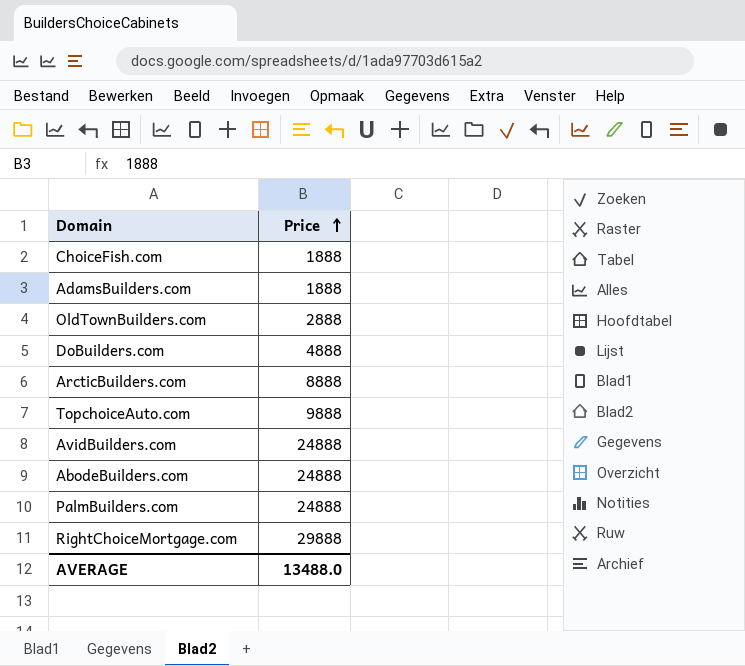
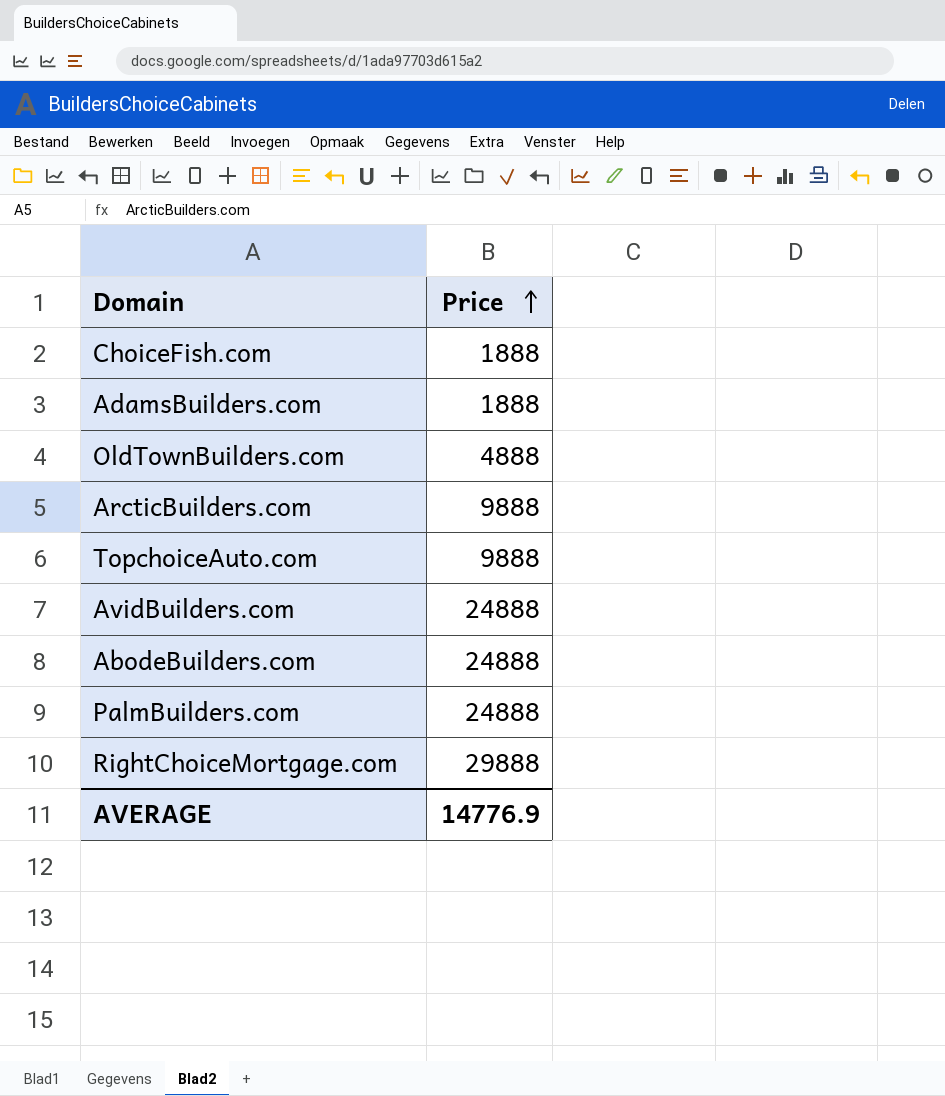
row DoBuilders.com: 4888 -> none
OldTownBuilders.com | Price: 2888 -> 4888
ArcticBuilders.com | Price: 8888 -> 9888
AVERAGE | Price: 13488.0 -> 14776.9

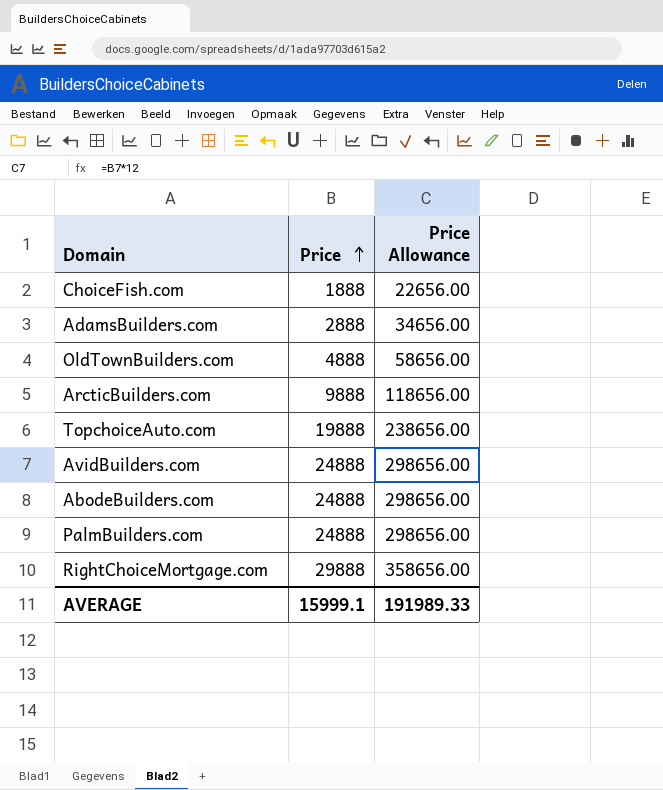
column Price Allowance | formula: none -> [Price] * 12
AdamsBuilders.com | Price: 1888 -> 2888
TopchoiceAuto.com | Price: 9888 -> 19888
AVERAGE | Price: 14776.9 -> 15999.1

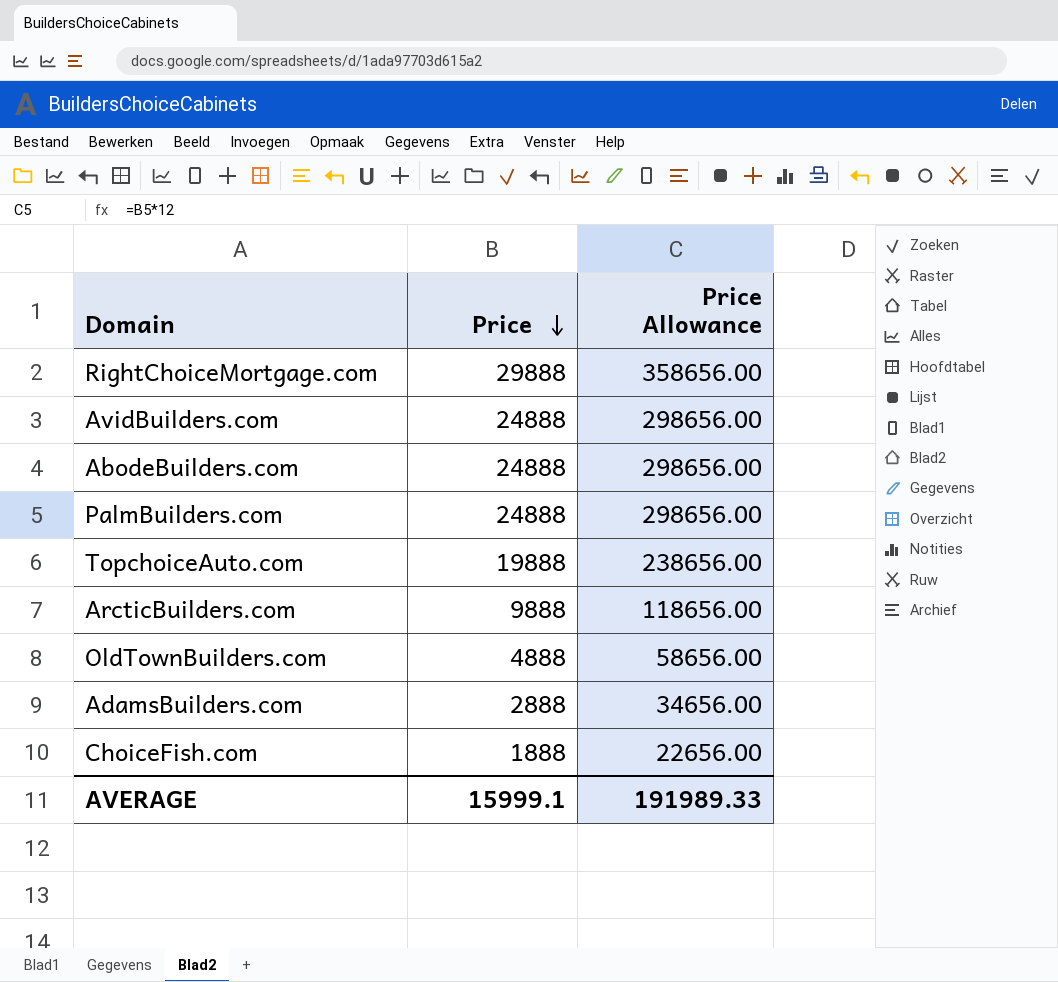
row order: Price ascending -> Price descending

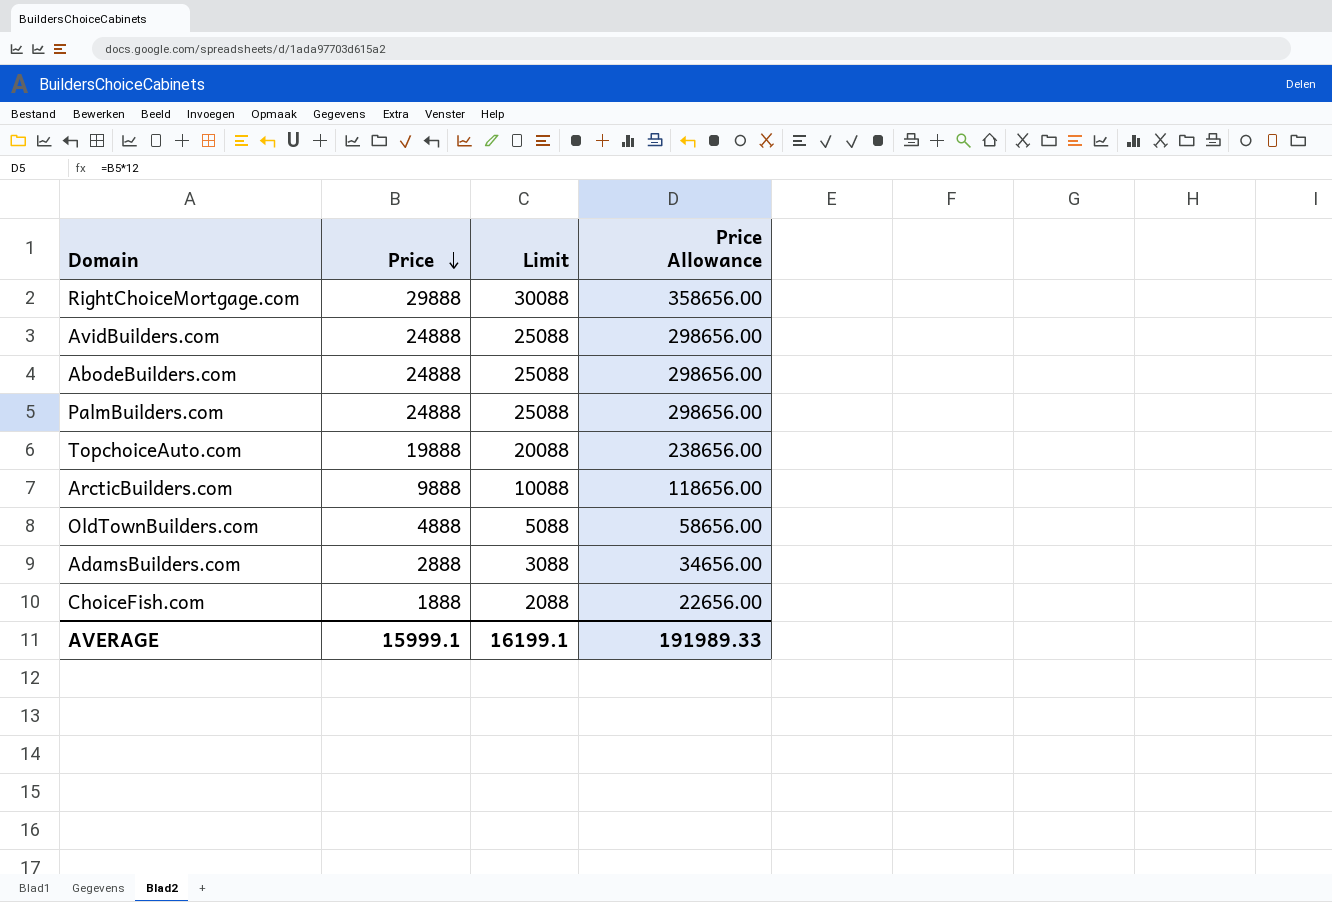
column Limit | formula: none -> [Price] + 200

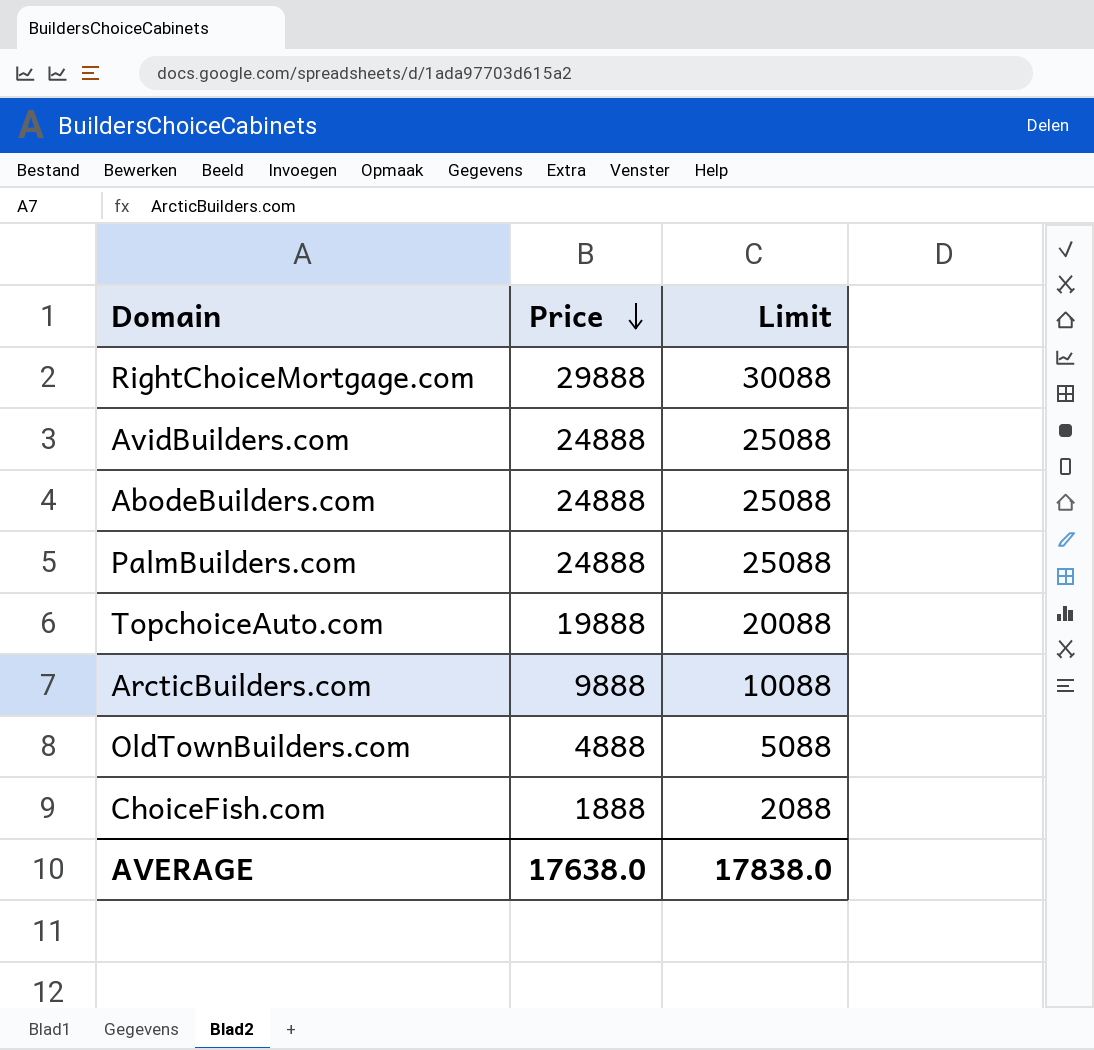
column Price Allowance | formula: [Price] * 12 -> none
row AdamsBuilders.com: 2888 | 3088 | 34656.00 -> none
AVERAGE | Price: 15999.1 -> 17638.0
AVERAGE | Limit: 16199.1 -> 17838.0

